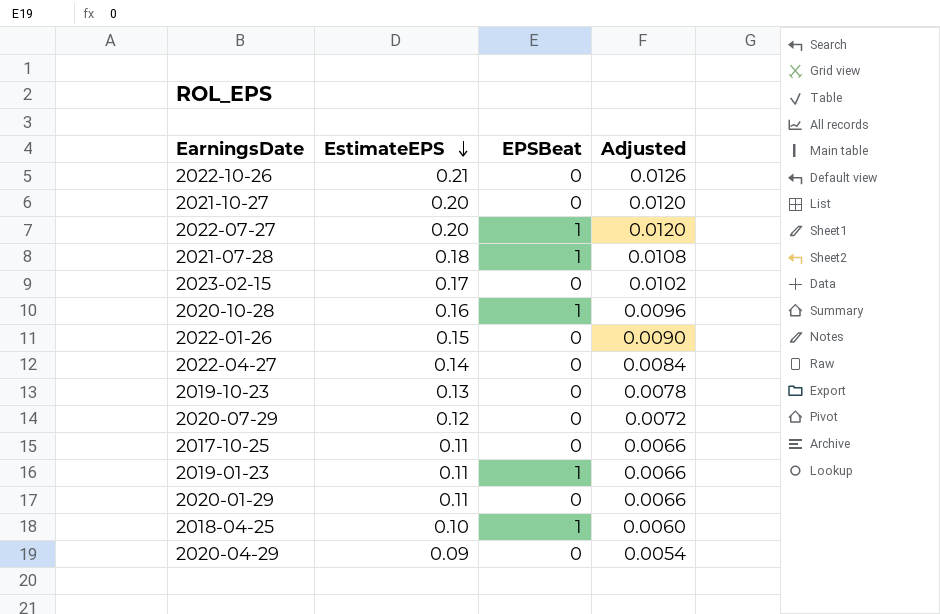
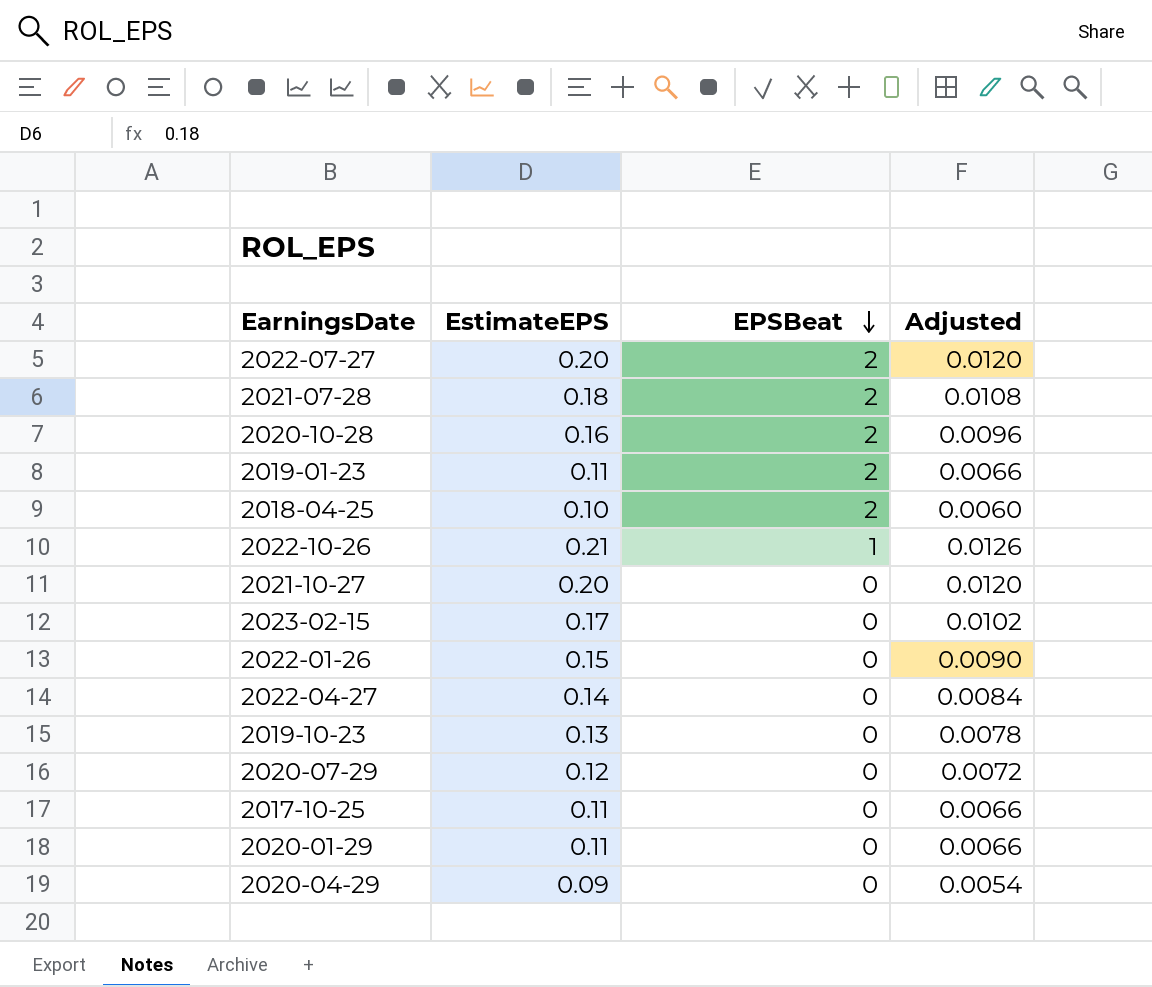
row order: EstimateEPS descending -> EPSBeat descending
2022-07-27 | EPSBeat: 1 -> 2
2021-07-28 | EPSBeat: 1 -> 2
2020-10-28 | EPSBeat: 1 -> 2
2019-01-23 | EPSBeat: 1 -> 2
2018-04-25 | EPSBeat: 1 -> 2
2022-10-26 | EPSBeat: 0 -> 1

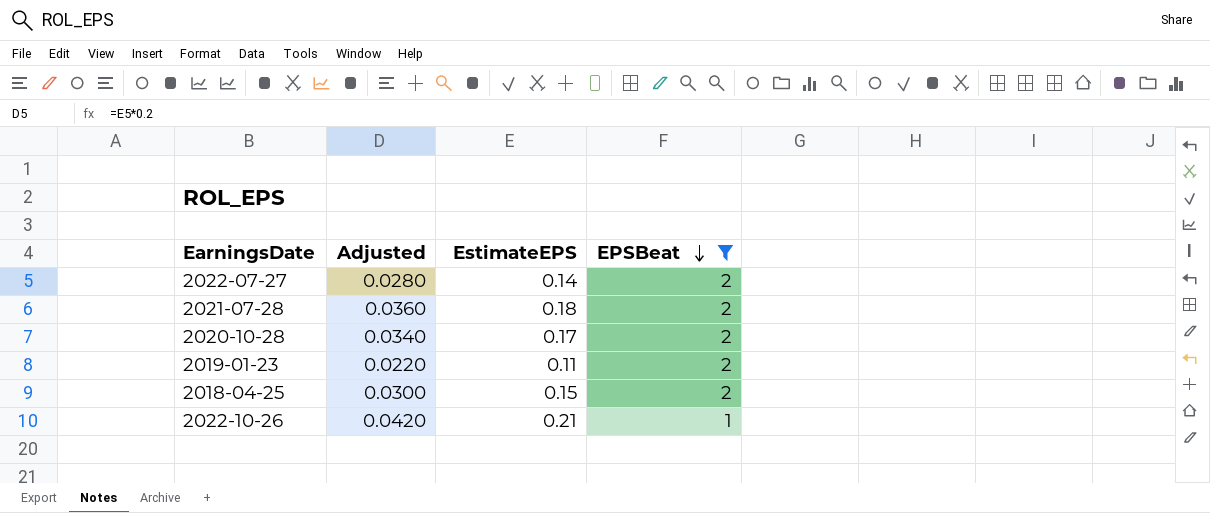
filter: none -> EPSBeat != 0
column Adjusted | formula: [EstimateEPS] * 0.06 -> [EstimateEPS] * 0.2
column Adjusted | position: 4 -> 2
2022-07-27 | EstimateEPS: 0.20 -> 0.14
2020-10-28 | EstimateEPS: 0.16 -> 0.17
2018-04-25 | EstimateEPS: 0.10 -> 0.15

